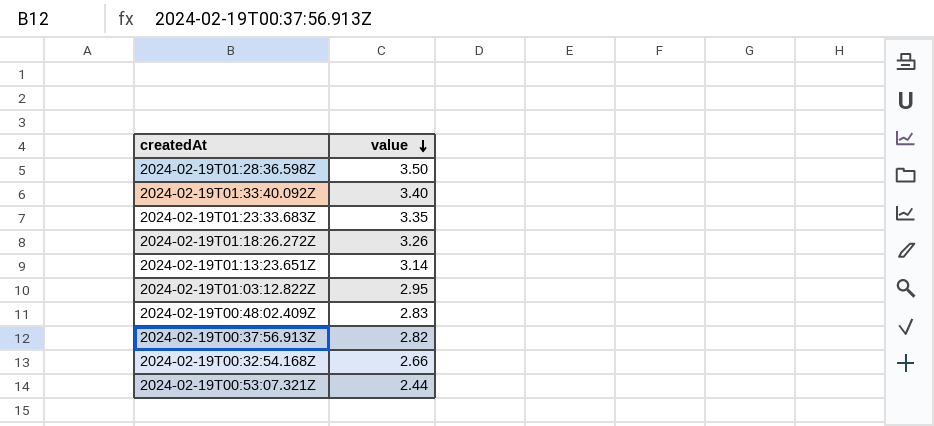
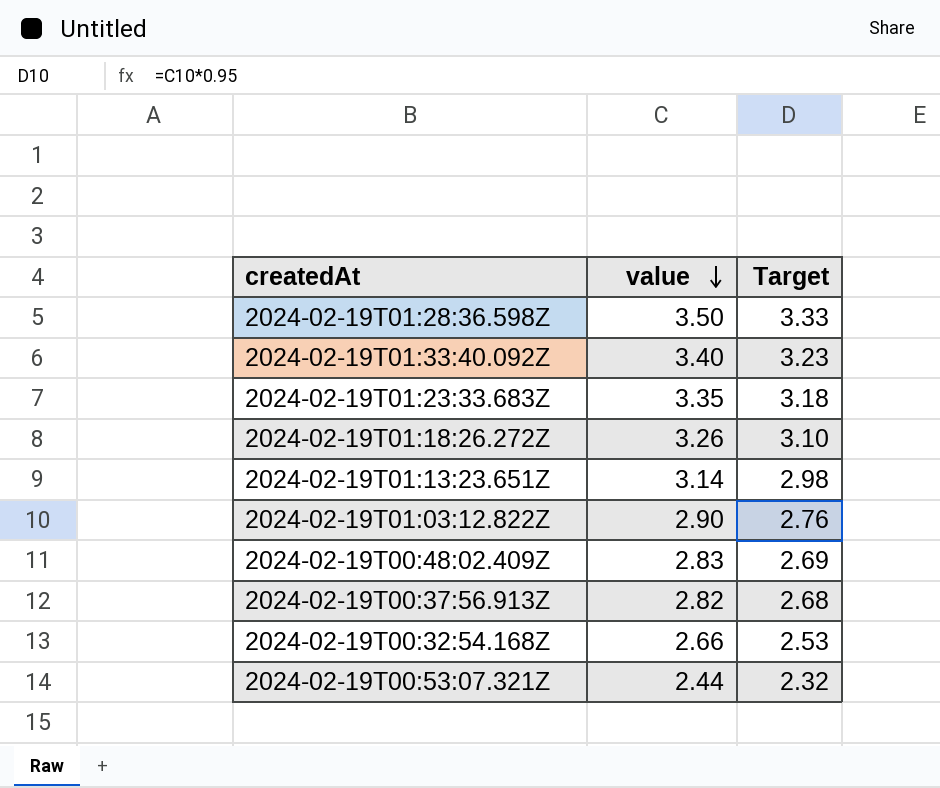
column Target | formula: none -> [value] * 0.95
2024-02-19T01:03:12.822Z | value: 2.95 -> 2.90

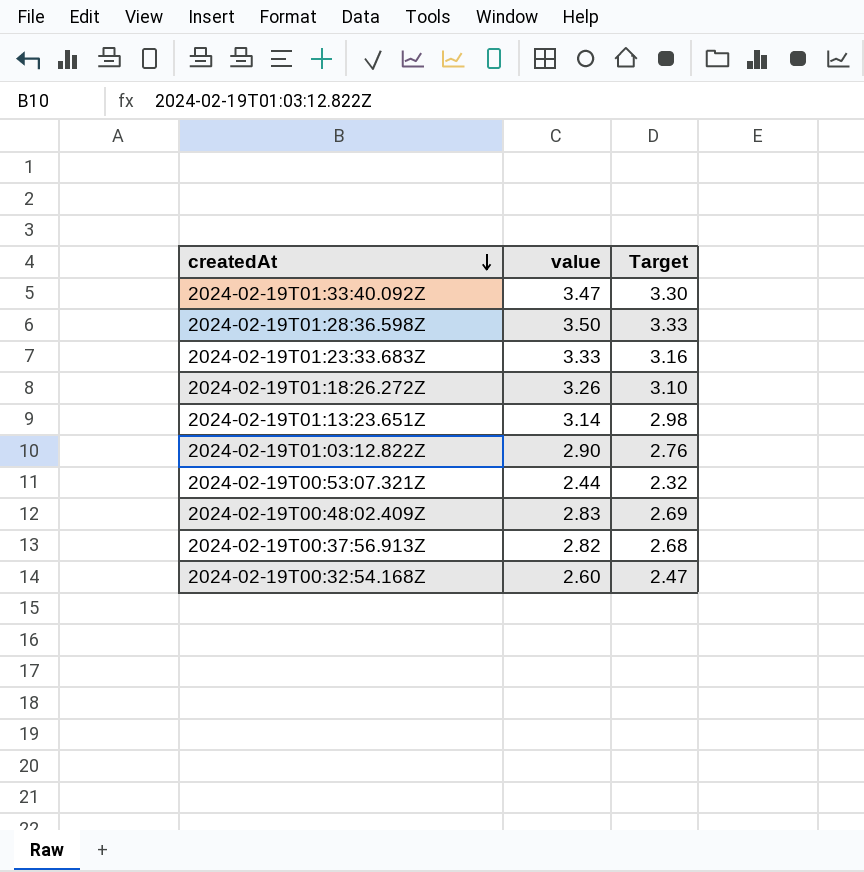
row order: value descending -> createdAt descending
2024-02-19T01:33:40.092Z | value: 3.40 -> 3.47
2024-02-19T01:33:40.092Z | Target: 3.23 -> 3.30
2024-02-19T01:23:33.683Z | value: 3.35 -> 3.33
2024-02-19T01:23:33.683Z | Target: 3.18 -> 3.16
2024-02-19T00:32:54.168Z | value: 2.66 -> 2.60
2024-02-19T00:32:54.168Z | Target: 2.53 -> 2.47

